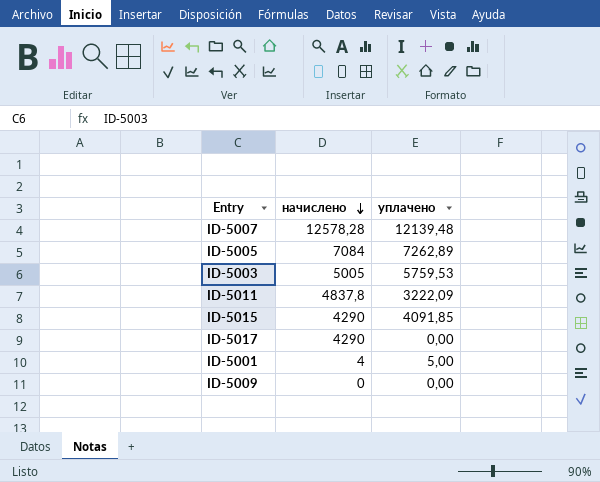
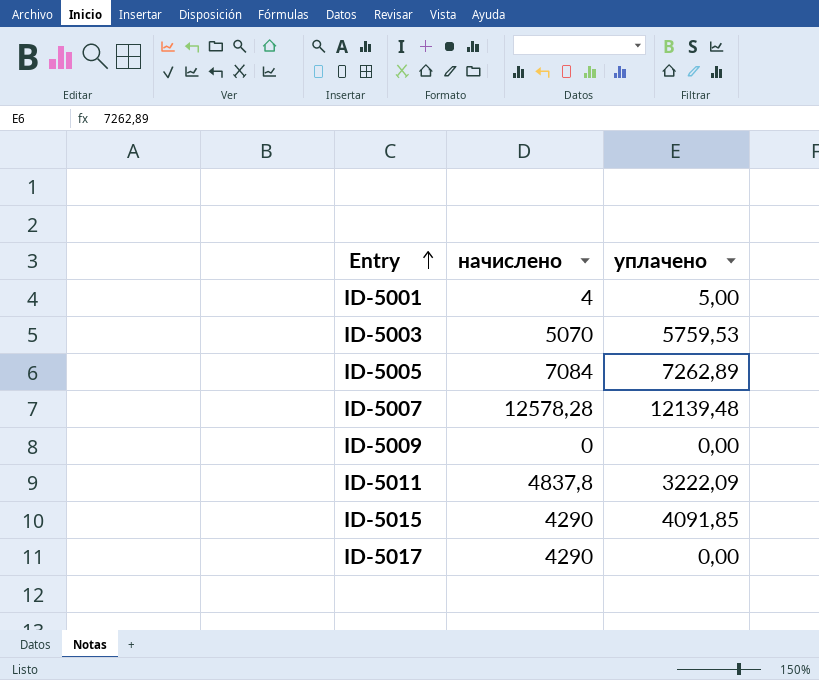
row order: начислено descending -> Entry ascending
ID-5003 | начислено: 5005 -> 5070

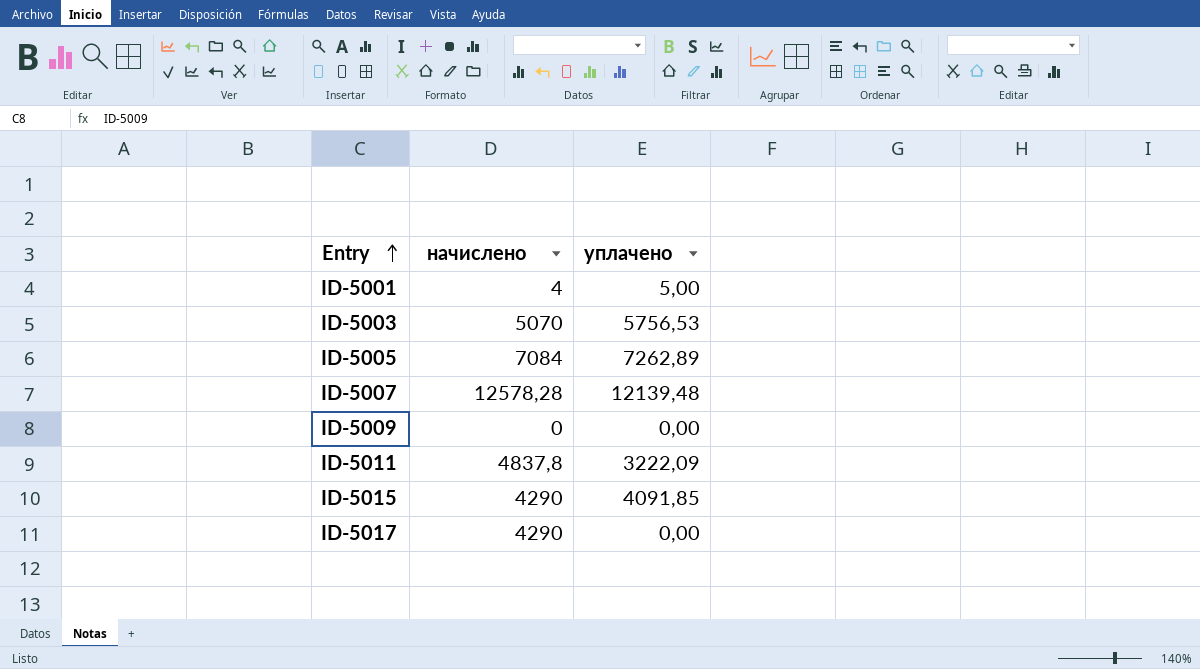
ID-5003 | уплачено: 5759,53 -> 5756,53

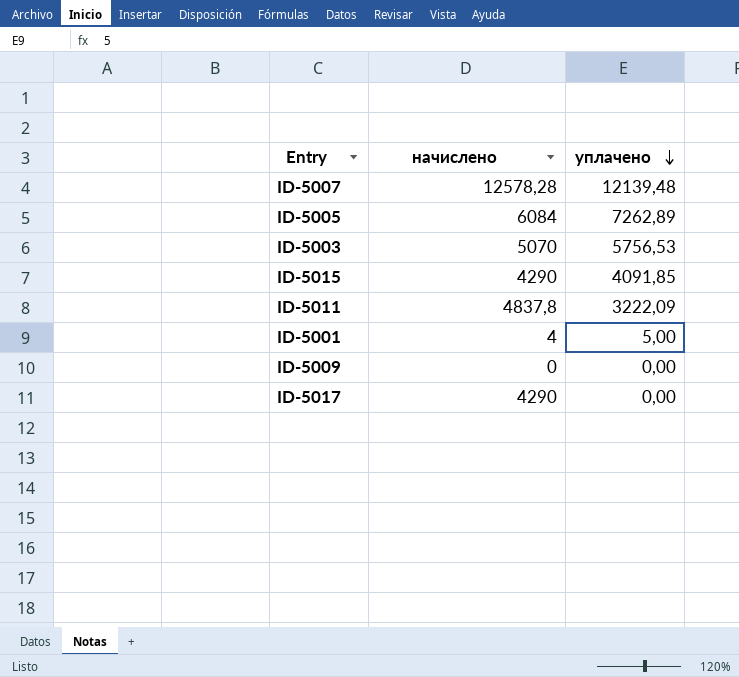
row order: Entry ascending -> уплачено descending
ID-5005 | начислено: 7084 -> 6084

